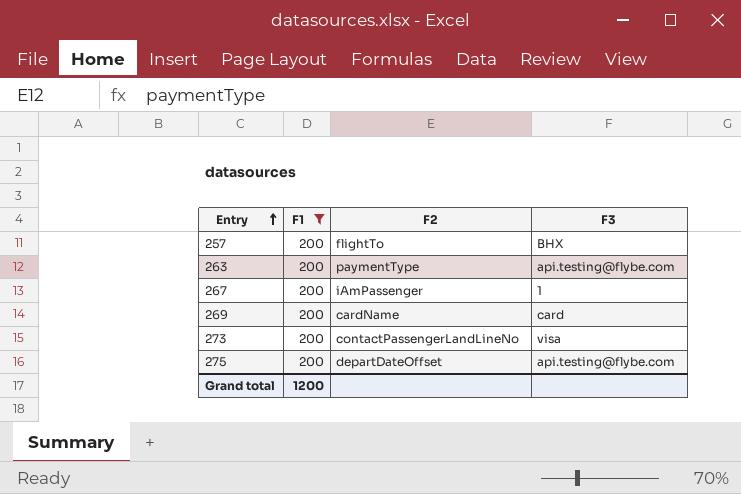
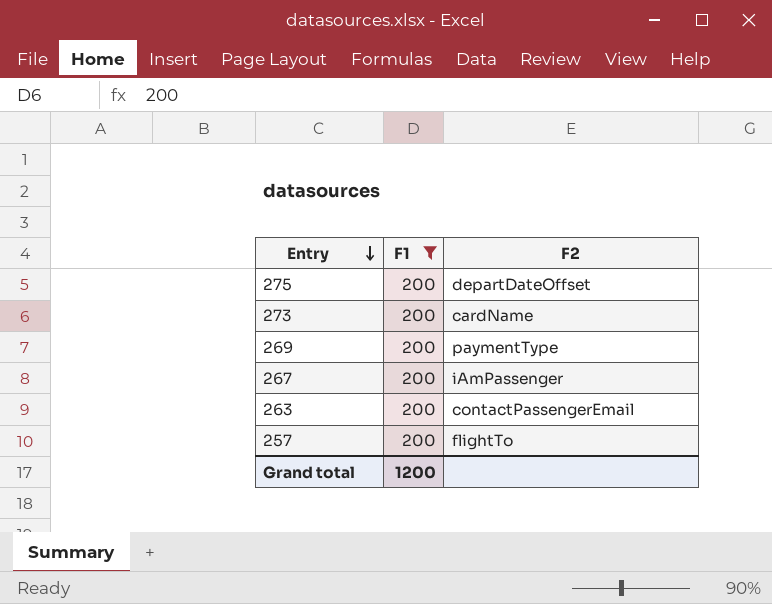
row order: Entry ascending -> Entry descending
column F3 | position: 4 -> none
273 | F2: contactPassengerLandLineNo -> cardName
269 | F2: cardName -> paymentType
263 | F2: paymentType -> contactPassengerEmail

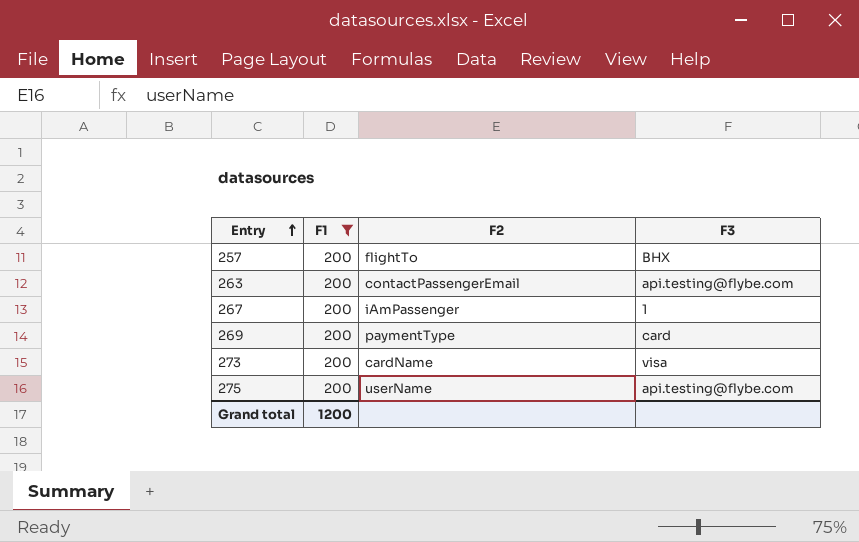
row order: Entry descending -> Entry ascending
column F3 | position: none -> 4
275 | F2: departDateOffset -> userName

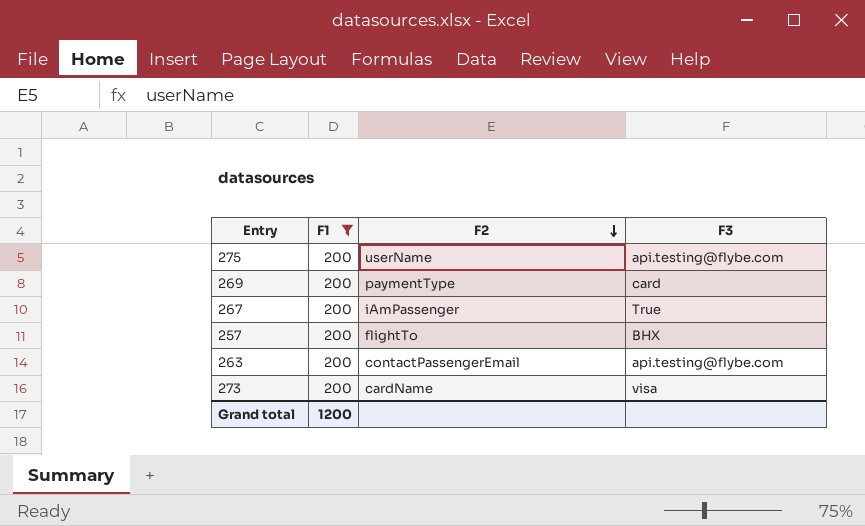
row order: Entry ascending -> F2 descending
267 | F3: 1 -> True

